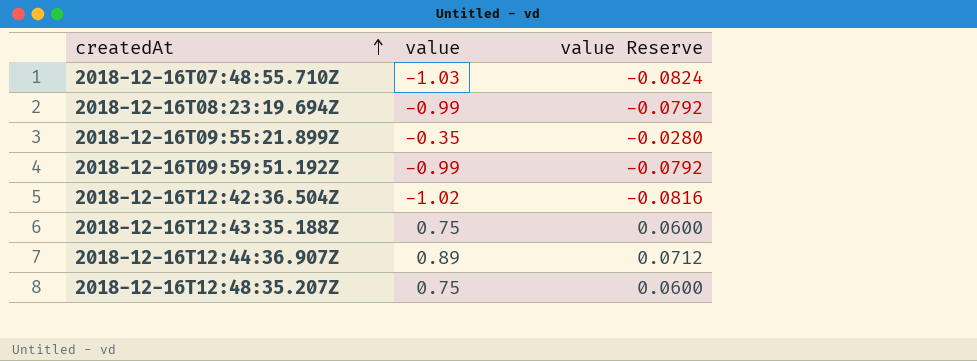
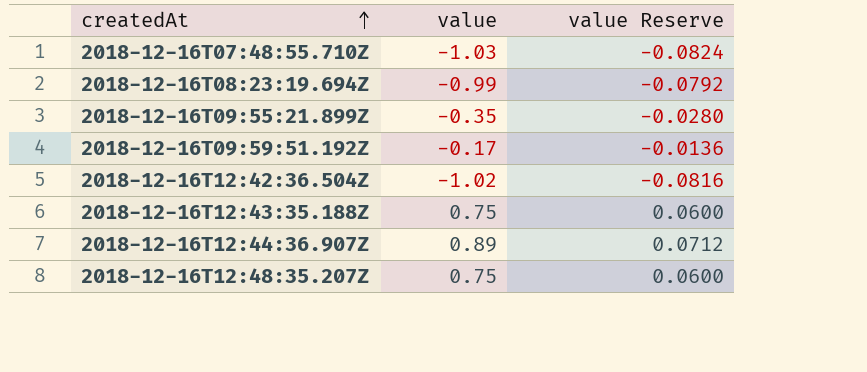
2018-12-16T09:59:51.192Z | value: -0.99 -> -0.17
2018-12-16T09:59:51.192Z | value Reserve: -0.0792 -> -0.0136

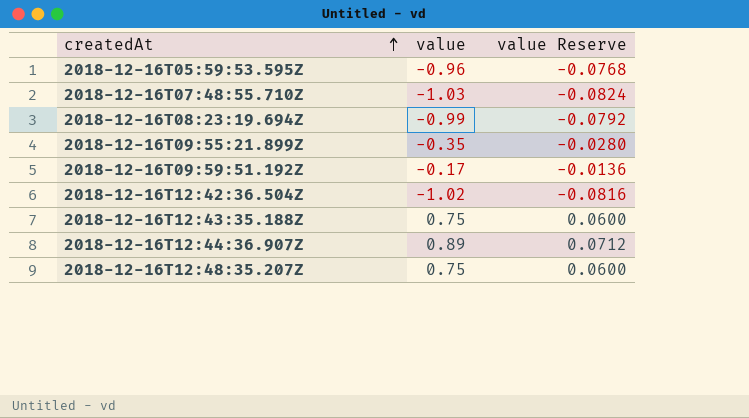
row 2018-12-16T05:59:53.595Z: none -> -0.96 | -0.0768

